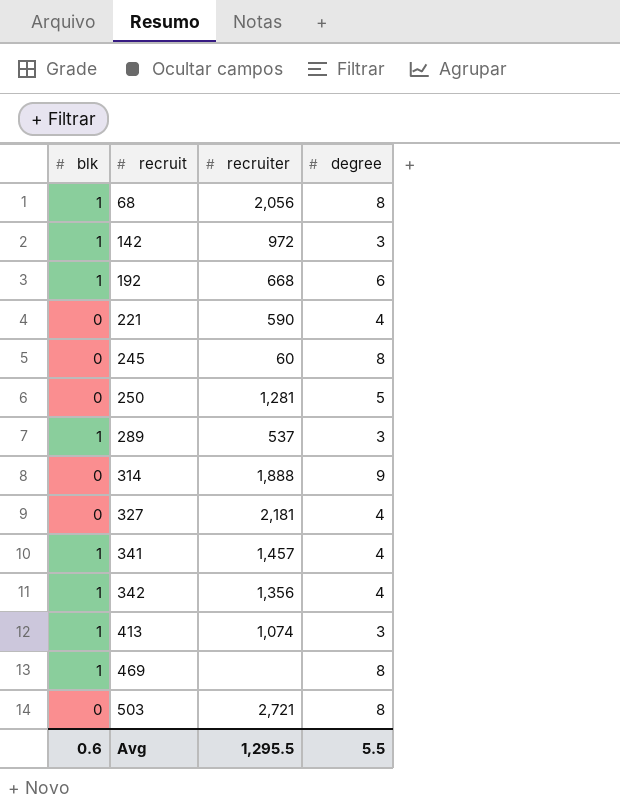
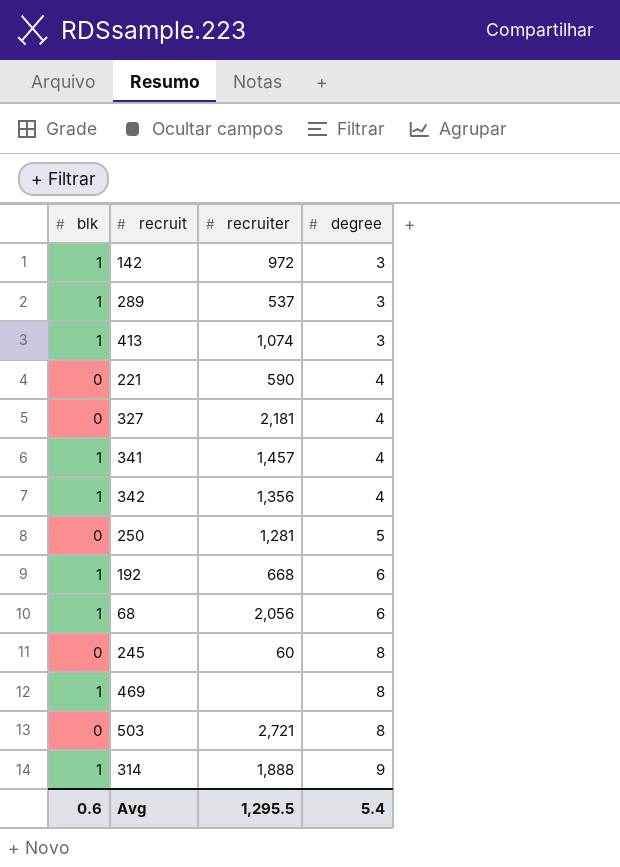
row order: recruit ascending -> degree ascending
68 | degree: 8 -> 6
314 | blk: 0 -> 1
Avg | degree: 5.5 -> 5.4

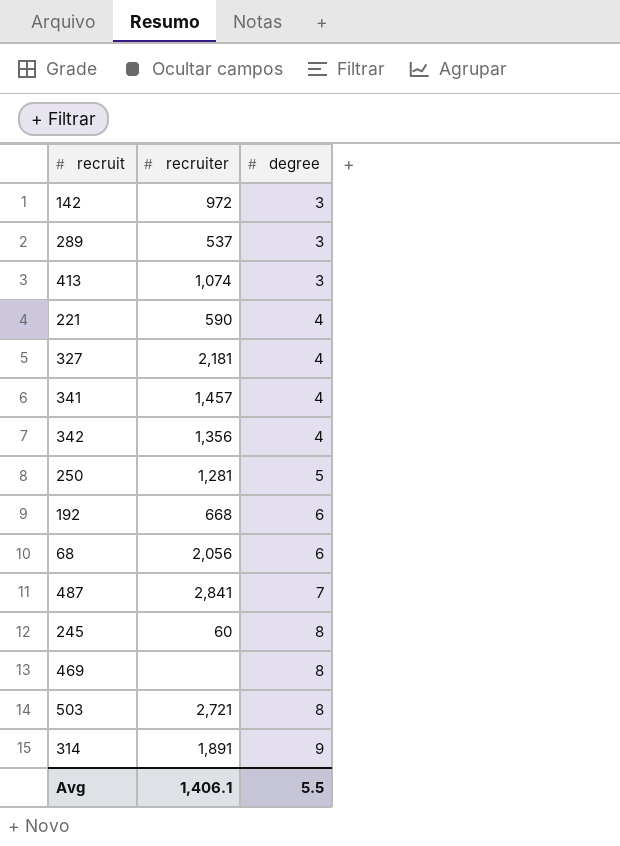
column blk | position: 1 -> none
row 487: none -> 2,841 | 7
314 | recruiter: 1,888 -> 1,891
Avg | recruiter: 1,295.5 -> 1,406.1
Avg | degree: 5.4 -> 5.5

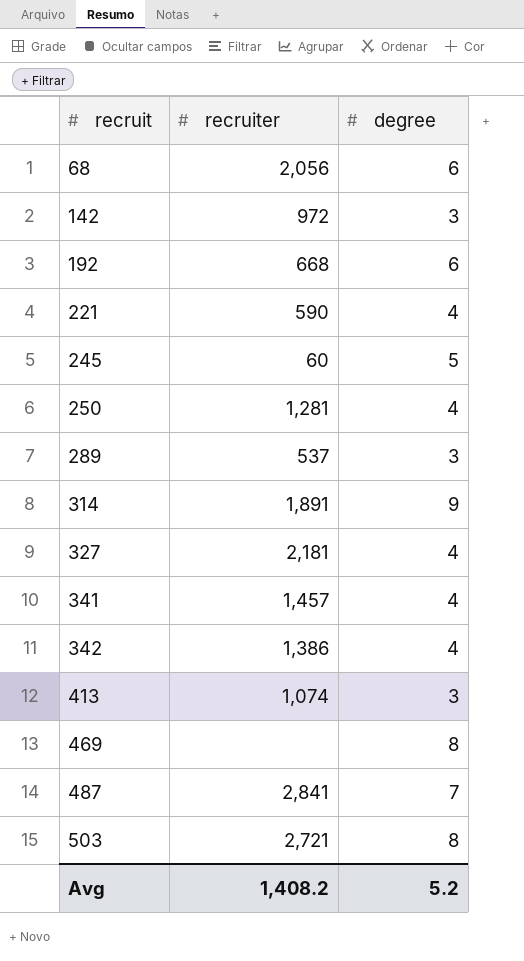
row order: degree ascending -> recruit ascending
245 | degree: 8 -> 5
250 | degree: 5 -> 4
342 | recruiter: 1,356 -> 1,386
Avg | recruiter: 1,406.1 -> 1,408.2
Avg | degree: 5.5 -> 5.2

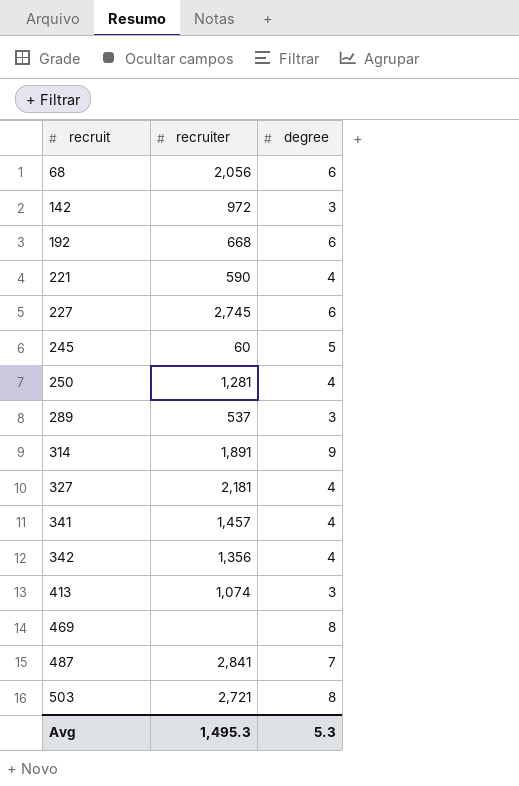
row 227: none -> 2,745 | 6
342 | recruiter: 1,386 -> 1,356
Avg | recruiter: 1,408.2 -> 1,495.3
Avg | degree: 5.2 -> 5.3

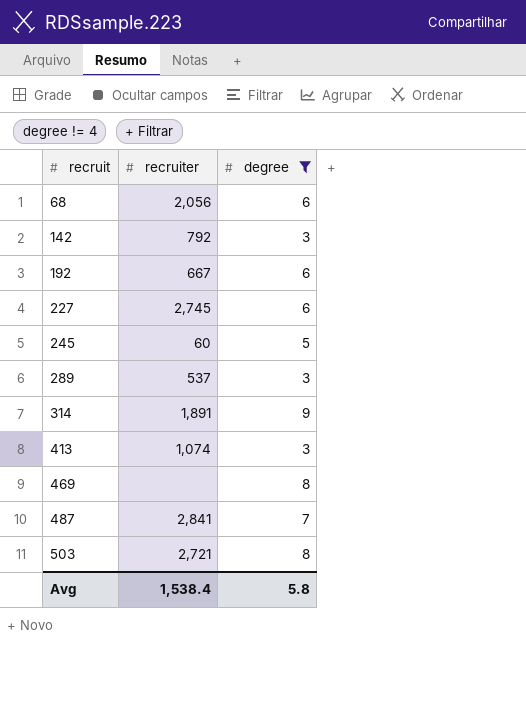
filter: none -> degree != 4
142 | recruiter: 972 -> 792
192 | recruiter: 668 -> 667
Avg | recruiter: 1,495.3 -> 1,538.4
Avg | degree: 5.3 -> 5.8

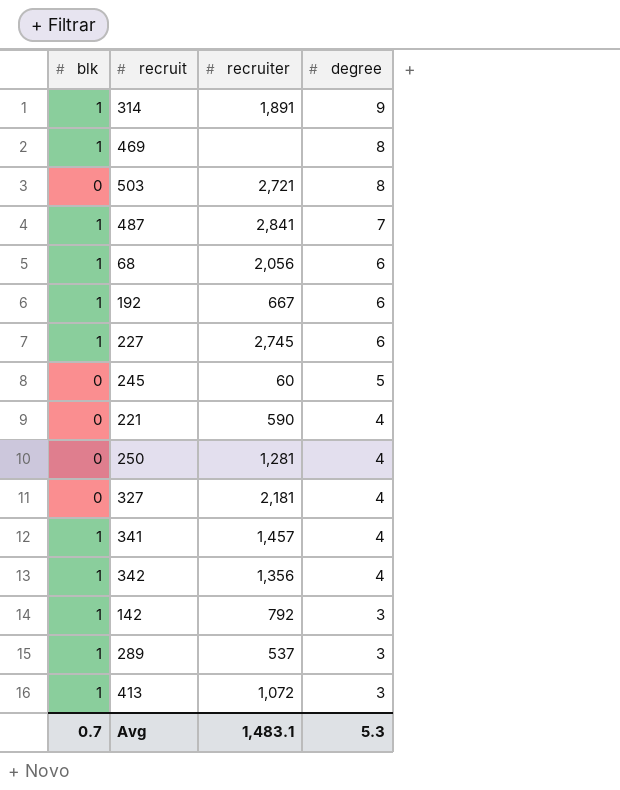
filter: degree != 4 -> none
row order: recruit ascending -> degree descending
column blk | position: none -> 1
413 | recruiter: 1,074 -> 1,072
Avg | recruiter: 1,538.4 -> 1,483.1
Avg | degree: 5.8 -> 5.3

